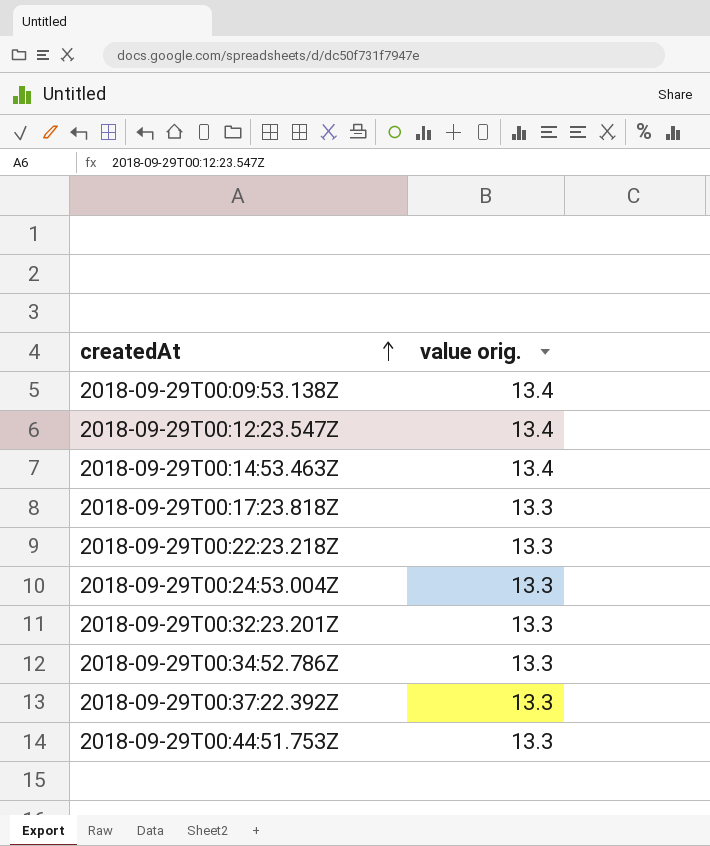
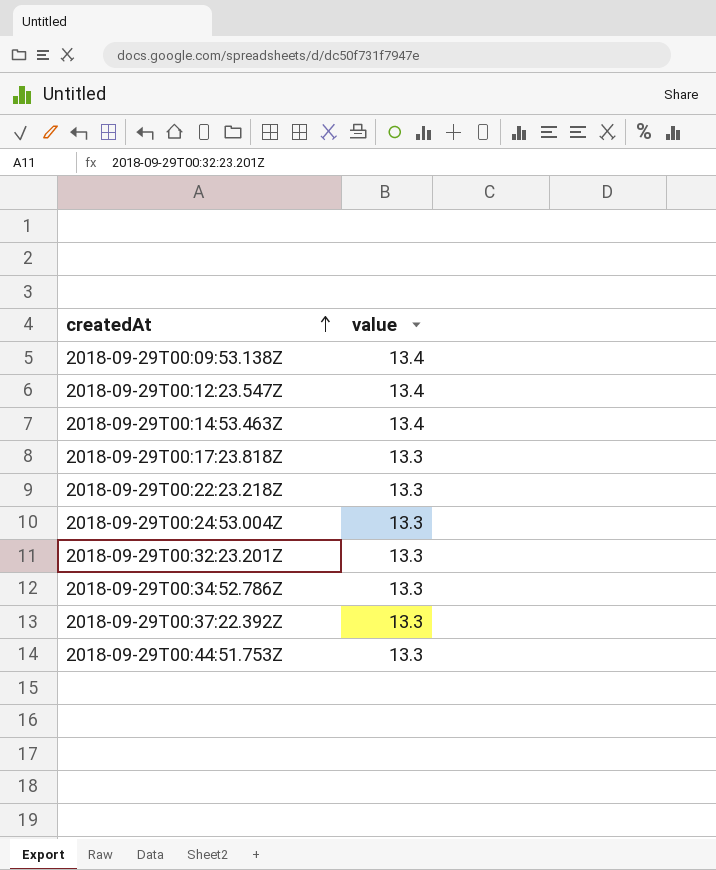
column name: value orig. -> value

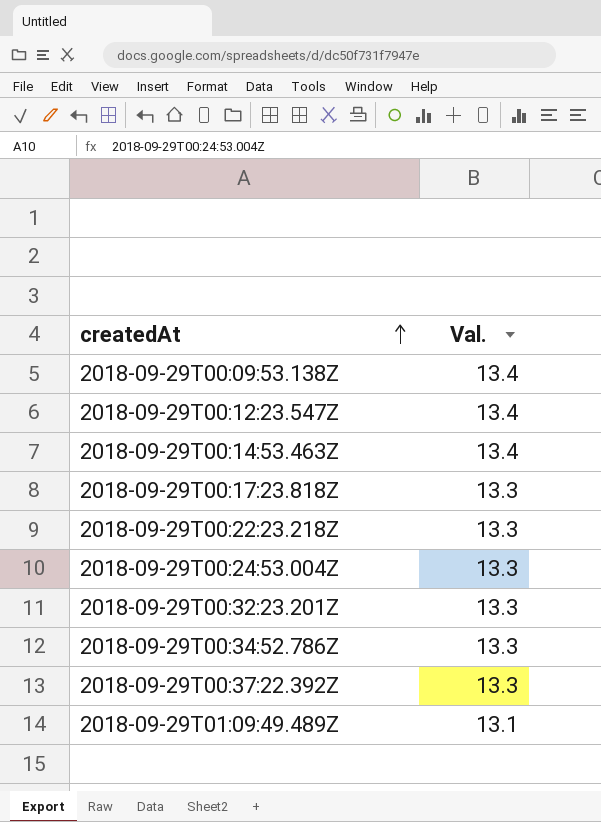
column name: value -> Val.
row 2018-09-29T00:44:51.753Z: 13.3 -> none
row 2018-09-29T01:09:49.489Z: none -> 13.1

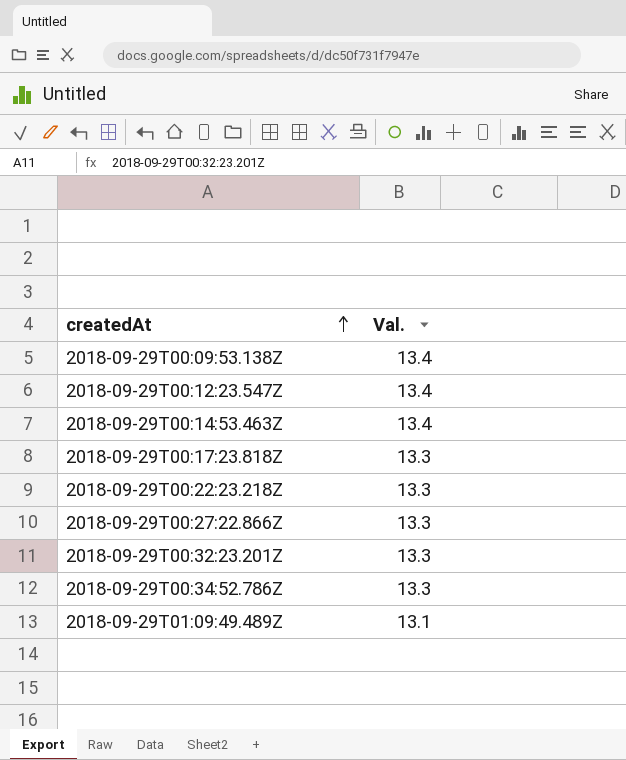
row 2018-09-29T00:24:53.004Z: 13.3 -> none
row 2018-09-29T00:37:22.392Z: 13.3 -> none
row 2018-09-29T00:27:22.866Z: none -> 13.3

